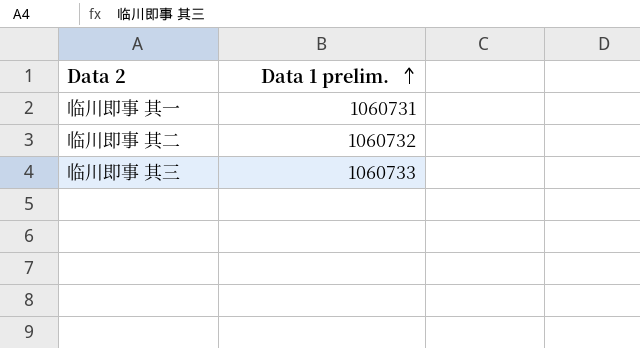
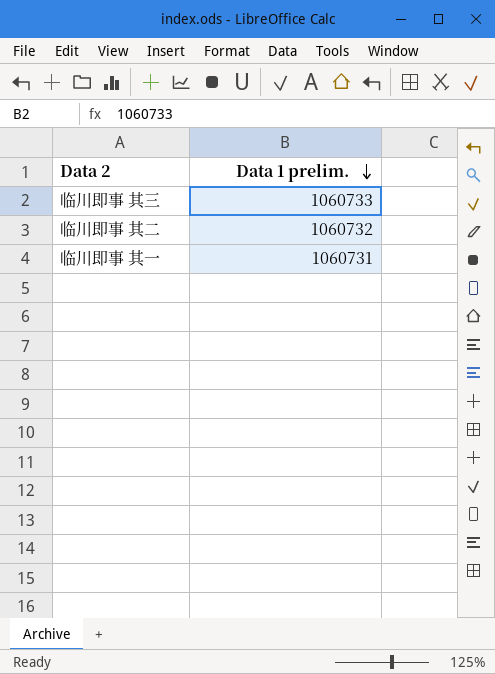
row order: Data 1 prelim. ascending -> Data 1 prelim. descending

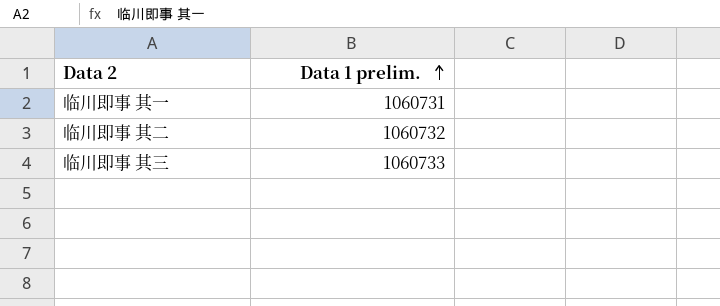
row order: Data 1 prelim. descending -> Data 1 prelim. ascending

